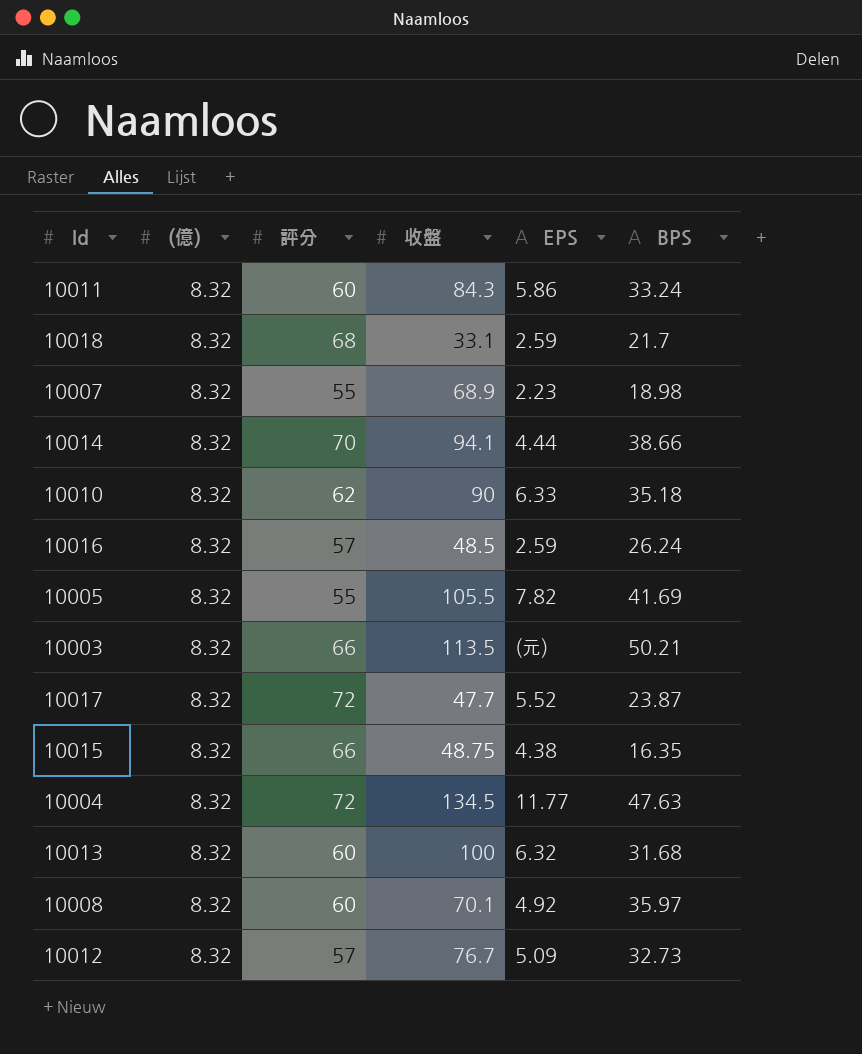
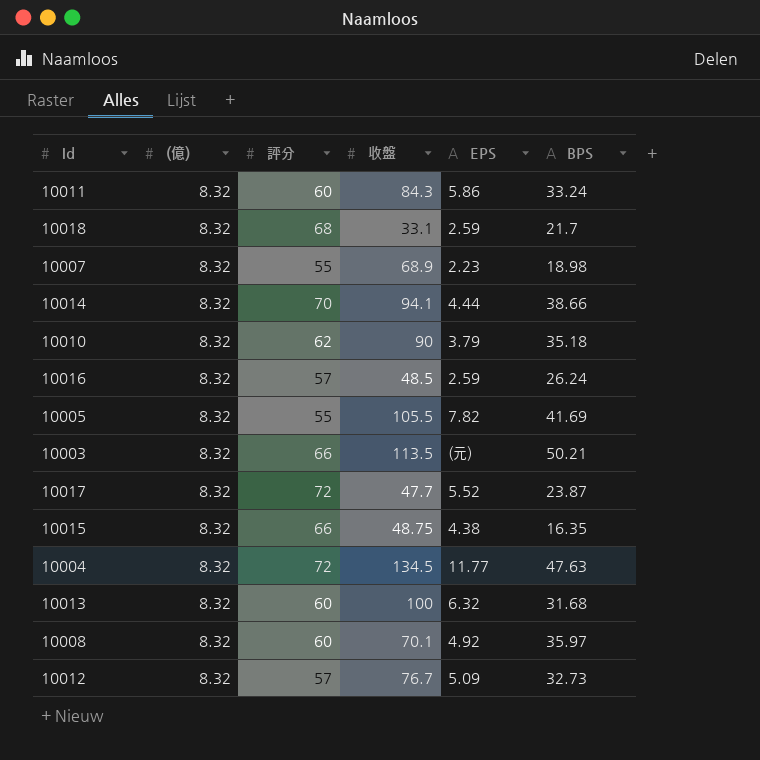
10010 | EPS: 6.33 -> 3.79

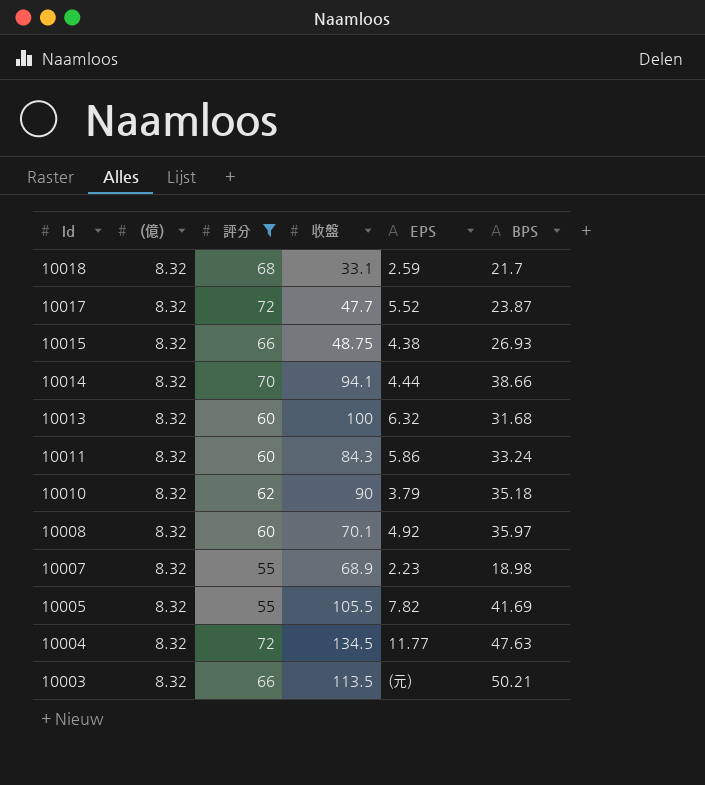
filter: none -> 評分 != 57
row order: none -> Id descending
10015 | BPS: 16.35 -> 26.93

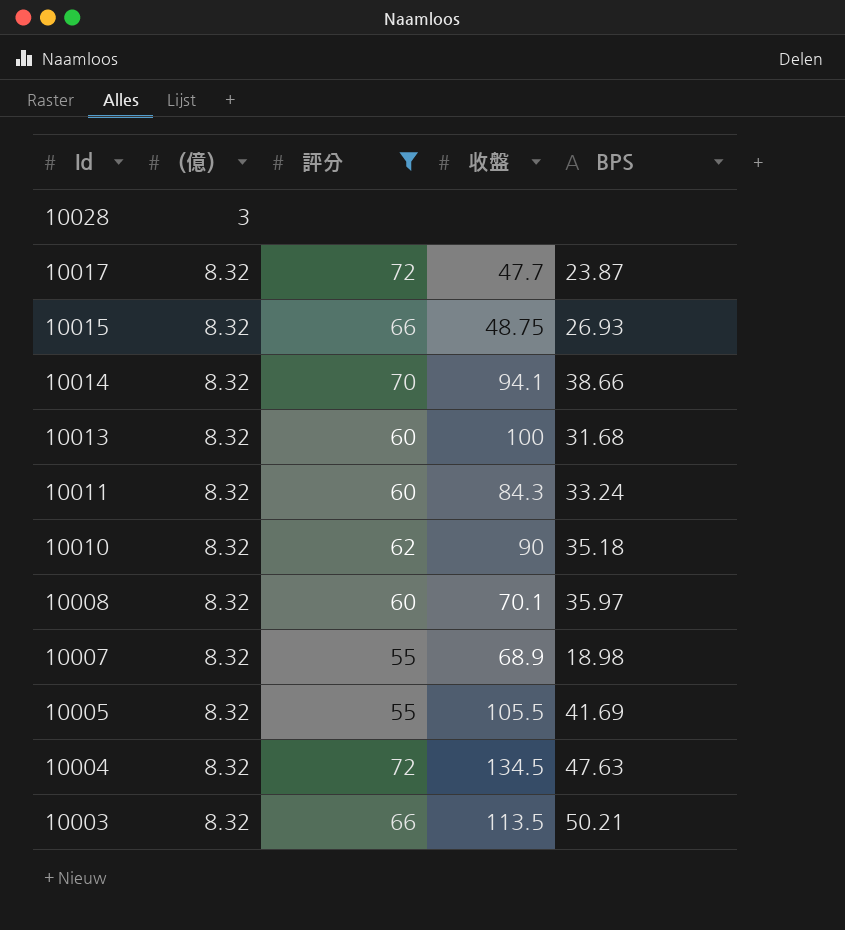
column EPS | position: 5 -> none
row 10018: 8.32 | 68 | 33.1 | 2.59 | 21.7 -> none
row 10028: none -> 3 | none | none | none

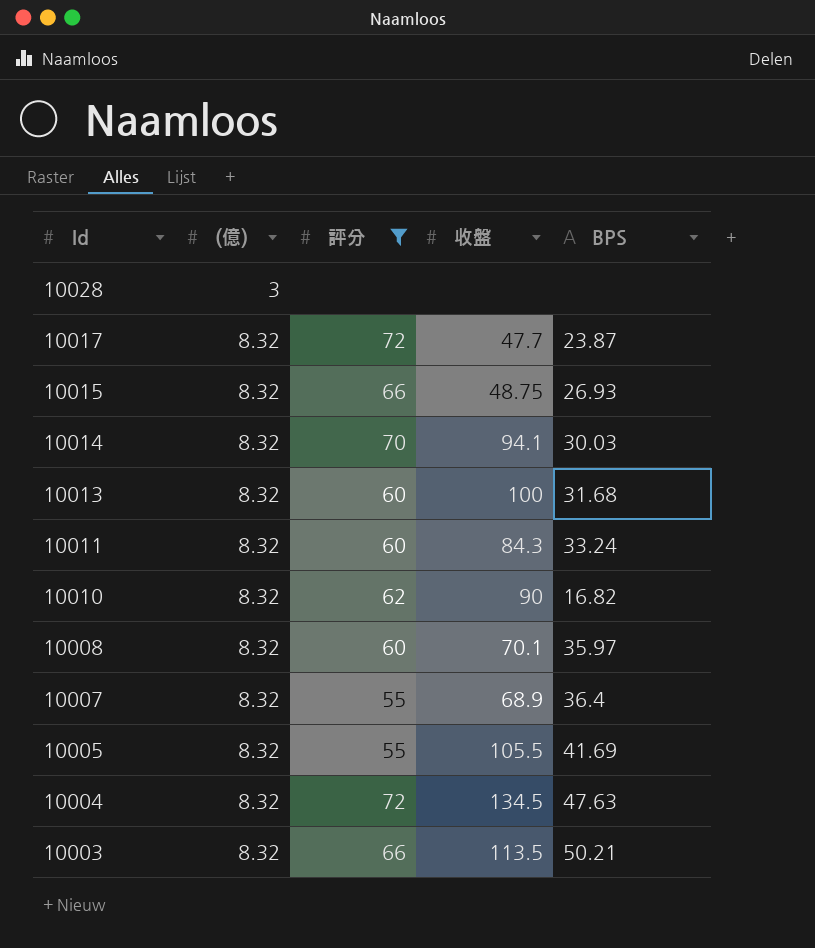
10014 | BPS: 38.66 -> 30.03
10010 | BPS: 35.18 -> 16.82
10007 | BPS: 18.98 -> 36.4

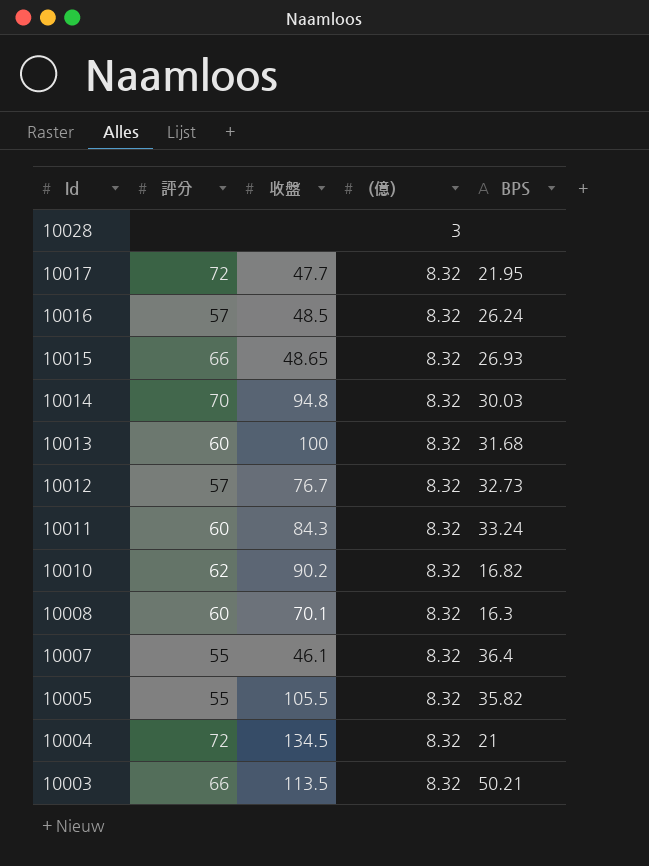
filter: 評分 != 57 -> none
column (億) | position: 2 -> 4
10017 | BPS: 23.87 -> 21.95
10015 | 收盤: 48.75 -> 48.65
10014 | 收盤: 94.1 -> 94.8
10010 | 收盤: 90 -> 90.2
10008 | BPS: 35.97 -> 16.3
10007 | 收盤: 68.9 -> 46.1
10005 | BPS: 41.69 -> 35.82
10004 | BPS: 47.63 -> 21

